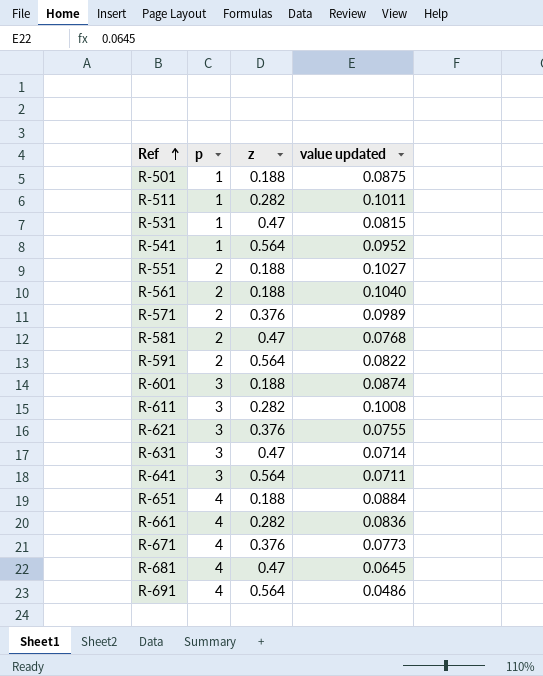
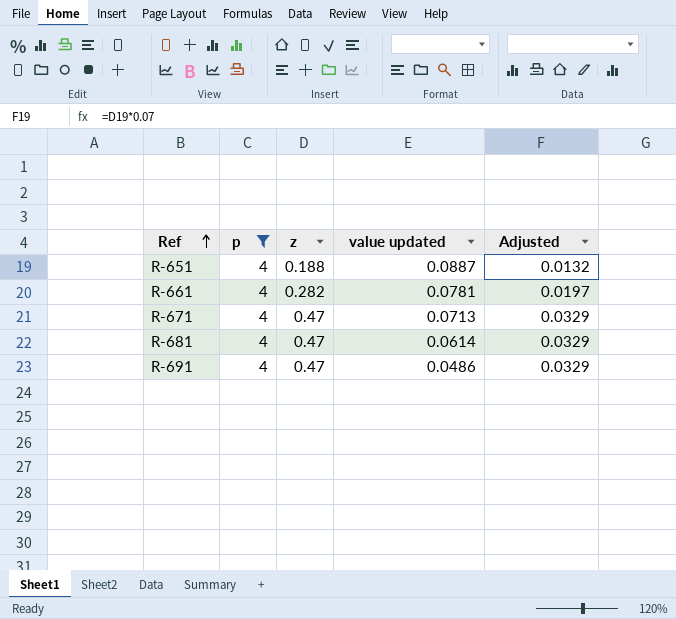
filter: none -> p = 4
column Adjusted | formula: none -> [z] * 0.07
R-651 | value updated: 0.0884 -> 0.0887
R-661 | value updated: 0.0836 -> 0.0781
R-671 | z: 0.376 -> 0.47
R-671 | value updated: 0.0773 -> 0.0713
R-681 | value updated: 0.0645 -> 0.0614
R-691 | z: 0.564 -> 0.47

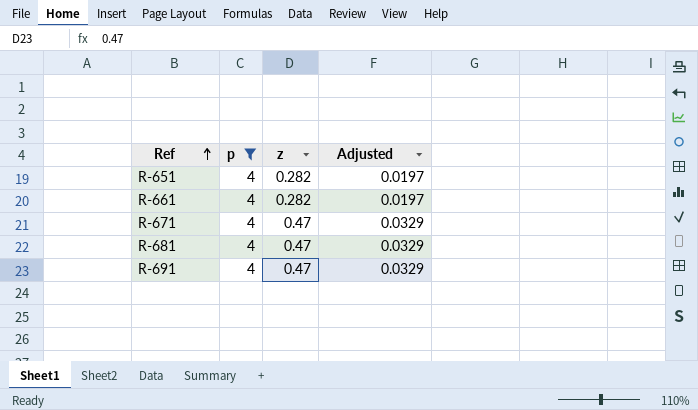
column value updated | position: 4 -> none
R-651 | z: 0.188 -> 0.282
R-651 | Adjusted: 0.0132 -> 0.0197

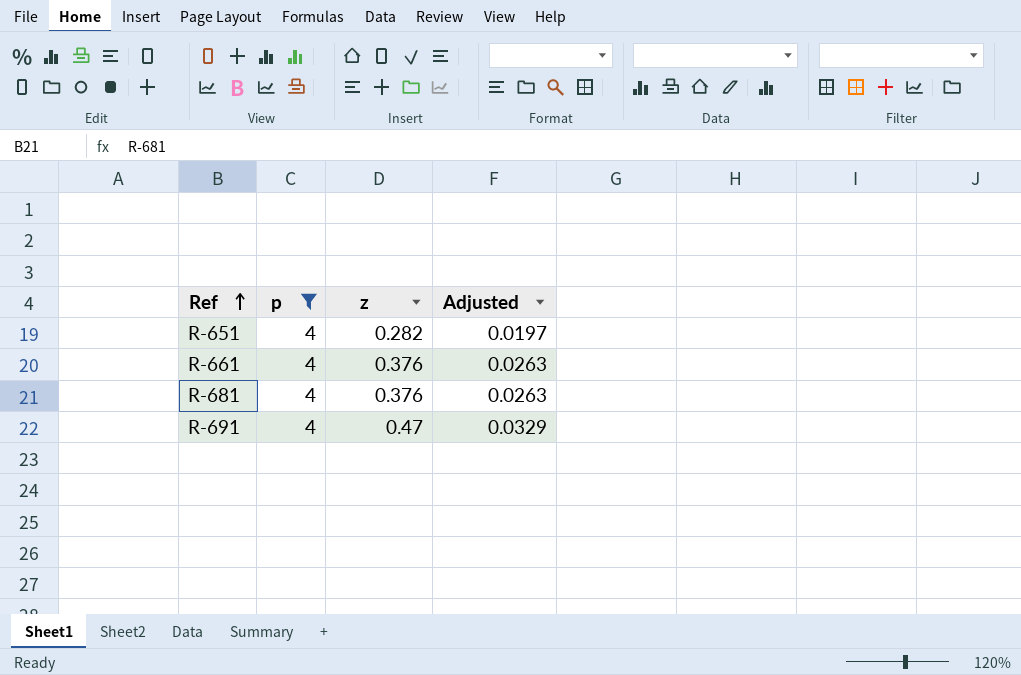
row R-671: 4 | 0.47 | 0.0329 -> none
R-661 | z: 0.282 -> 0.376
R-661 | Adjusted: 0.0197 -> 0.0263
R-681 | z: 0.47 -> 0.376
R-681 | Adjusted: 0.0329 -> 0.0263

